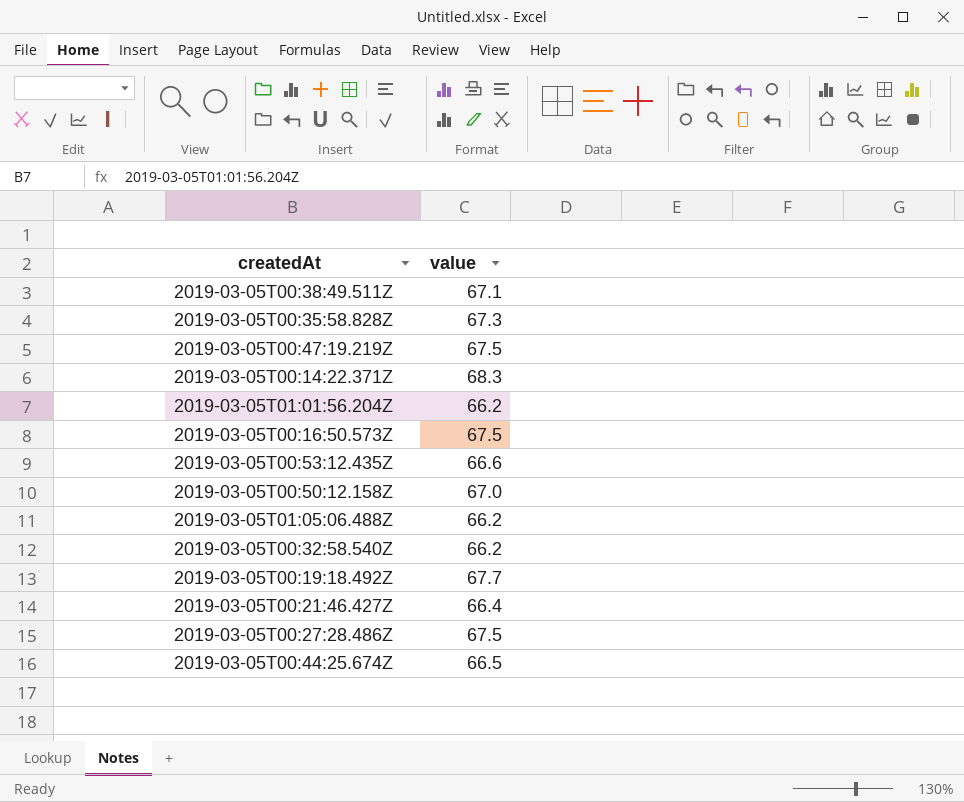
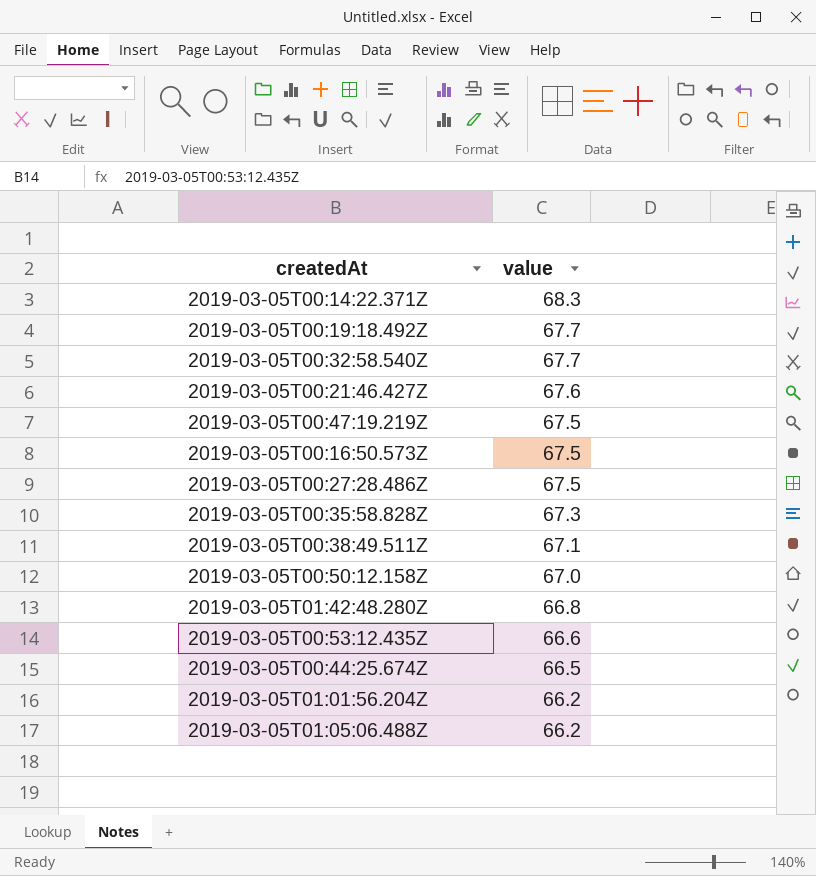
row order: none -> value descending
2019-03-05T00:32:58.540Z | value: 66.2 -> 67.7
2019-03-05T00:21:46.427Z | value: 66.4 -> 67.6
row 2019-03-05T01:42:48.280Z: none -> 66.8

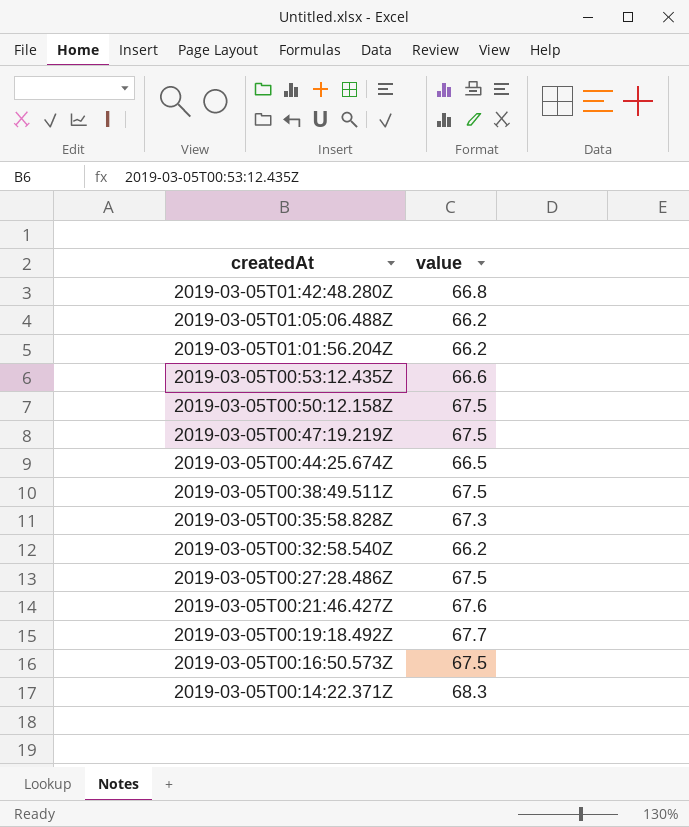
row order: value descending -> createdAt descending
2019-03-05T00:50:12.158Z | value: 67.0 -> 67.5
2019-03-05T00:38:49.511Z | value: 67.1 -> 67.5
2019-03-05T00:32:58.540Z | value: 67.7 -> 66.2

